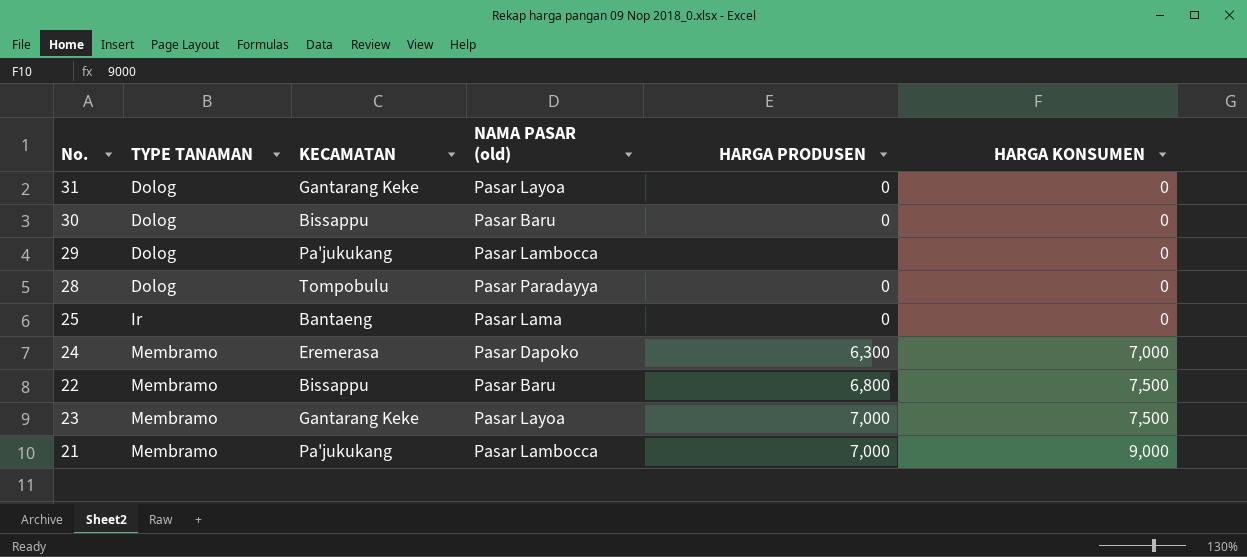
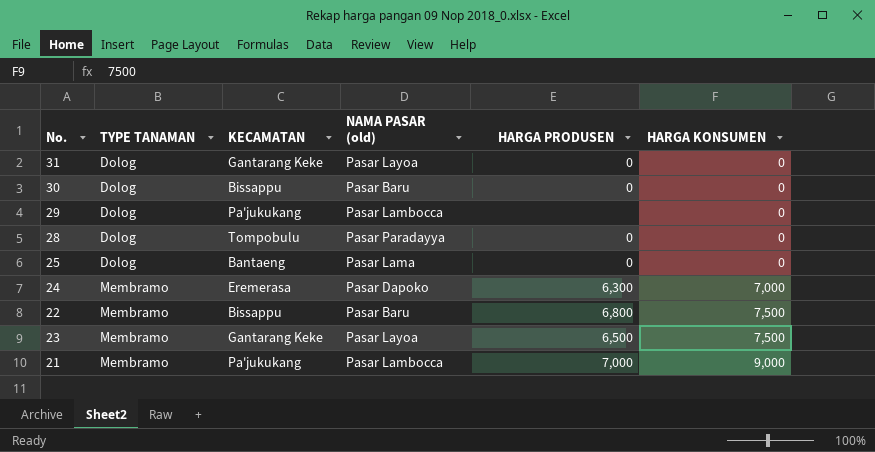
25 | TYPE TANAMAN: Ir -> Dolog
23 | HARGA PRODUSEN: 7,000 -> 6,500

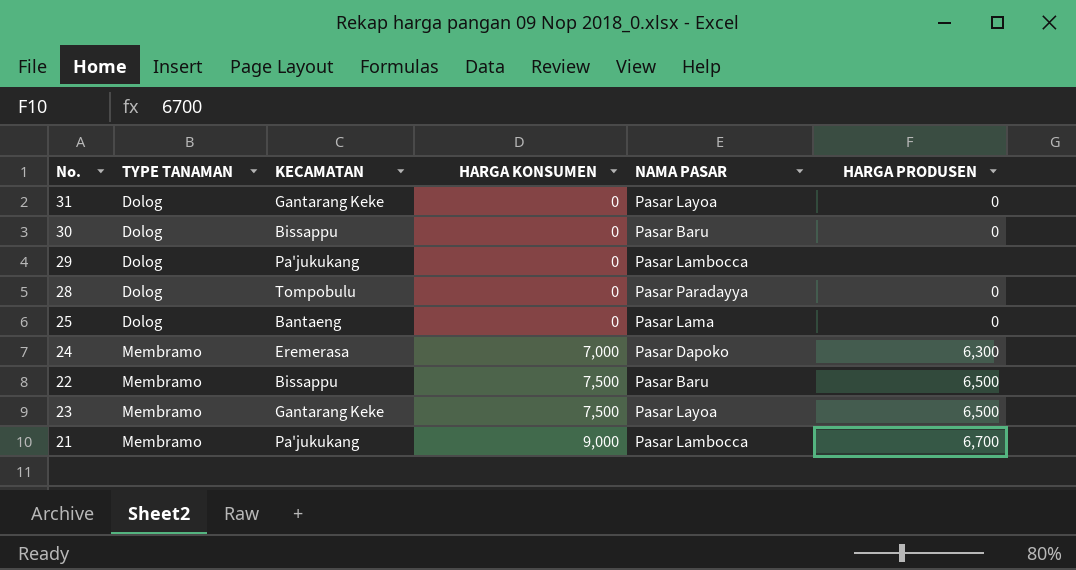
column HARGA KONSUMEN | position: 6 -> 4
column name: NAMA PASAR (old) -> NAMA PASAR
22 | HARGA PRODUSEN: 6,800 -> 6,500
21 | HARGA PRODUSEN: 7,000 -> 6,700

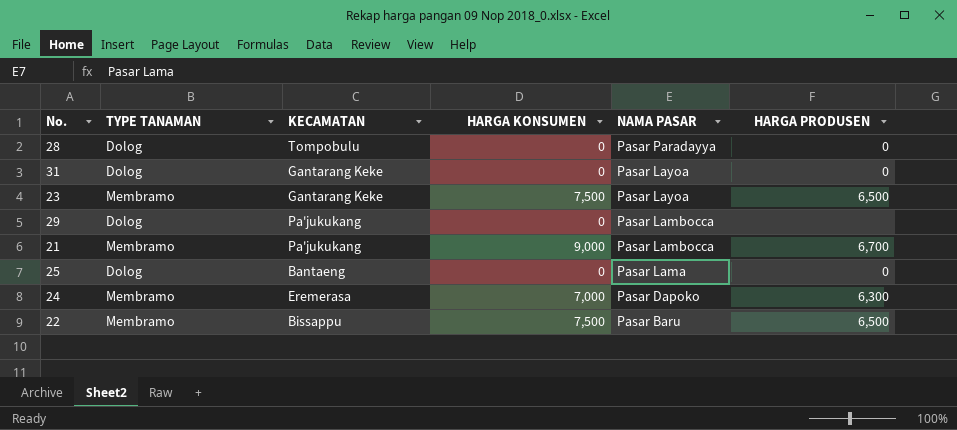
row order: TYPE TANAMAN ascending -> NAMA PASAR descending
row 30: Dolog | Bissappu | 0 | Pasar Baru | 0 -> none

